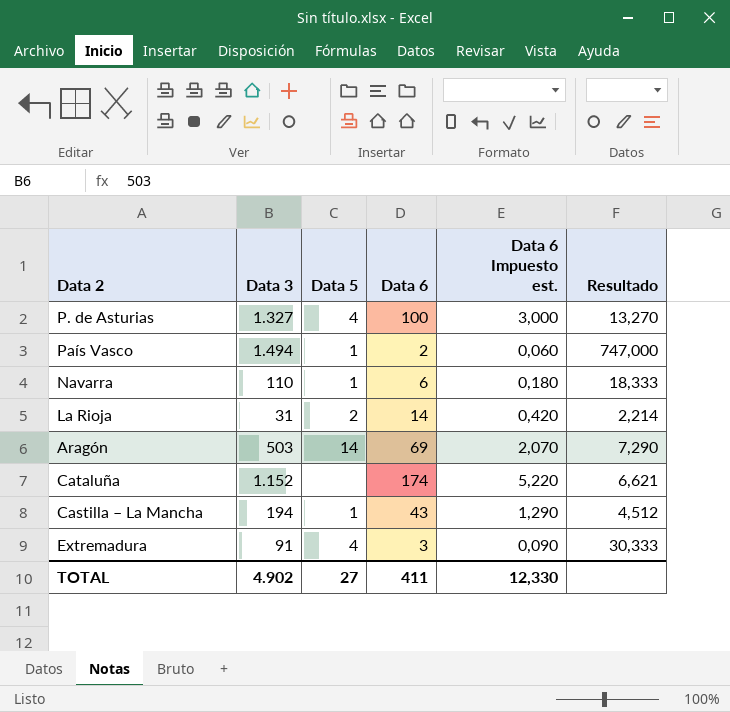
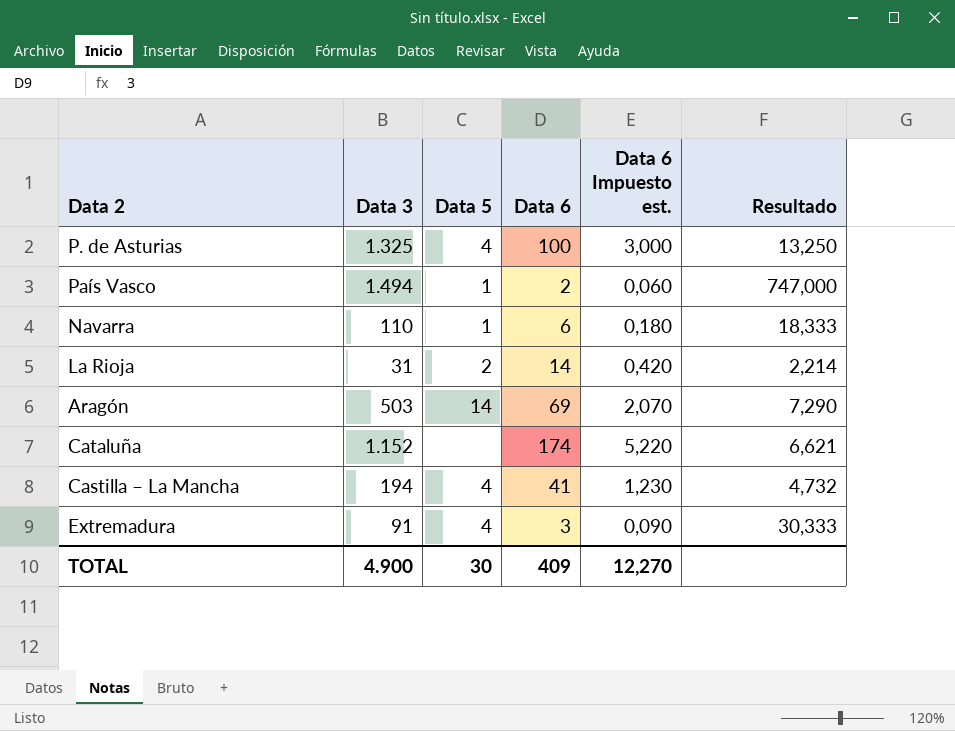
P. de Asturias | Data 3: 1.327 -> 1.325
P. de Asturias | Resultado: 13,270 -> 13,250
Castilla – La Mancha | Data 5: 1 -> 4
Castilla – La Mancha | Data 6: 43 -> 41
Castilla – La Mancha | Data 6 Impuesto est.: 1,290 -> 1,230
Castilla – La Mancha | Resultado: 4,512 -> 4,732
TOTAL | Data 3: 4.902 -> 4.900
TOTAL | Data 5: 27 -> 30
TOTAL | Data 6: 411 -> 409
TOTAL | Data 6 Impuesto est.: 12,330 -> 12,270

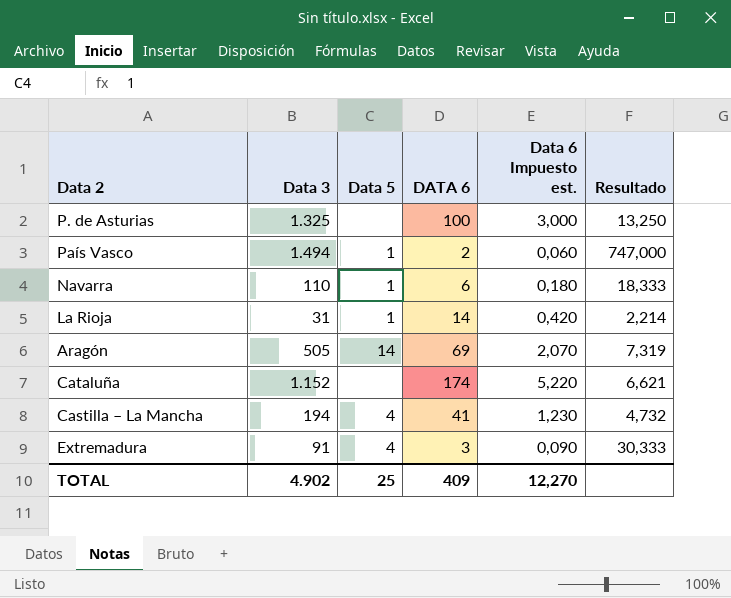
column name: Data 6 -> DATA 6
P. de Asturias | Data 5: 4 -> none
La Rioja | Data 5: 2 -> 1
Aragón | Data 3: 503 -> 505
Aragón | Resultado: 7,290 -> 7,319
TOTAL | Data 3: 4.900 -> 4.902
TOTAL | Data 5: 30 -> 25

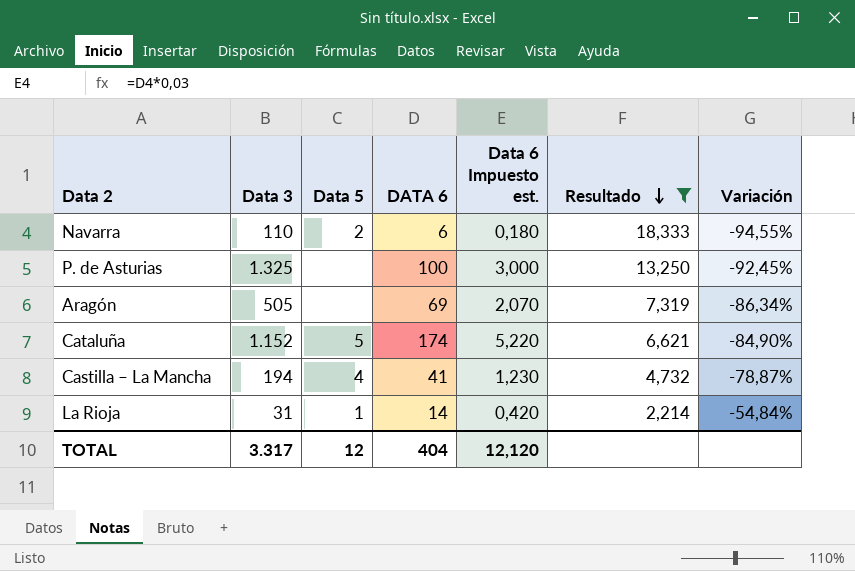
filter: none -> Resultado <= 18,333
row order: none -> Resultado descending
column Variación | formula: none -> ([DATA 6] - [Data 3]) / [Data 3]
Navarra | Data 5: 1 -> 2
Aragón | Data 5: 14 -> none
Cataluña | Data 5: none -> 5
TOTAL | Data 3: 4.902 -> 3.317
TOTAL | Data 5: 25 -> 12
TOTAL | DATA 6: 409 -> 404
TOTAL | Data 6 Impuesto est.: 12,270 -> 12,120

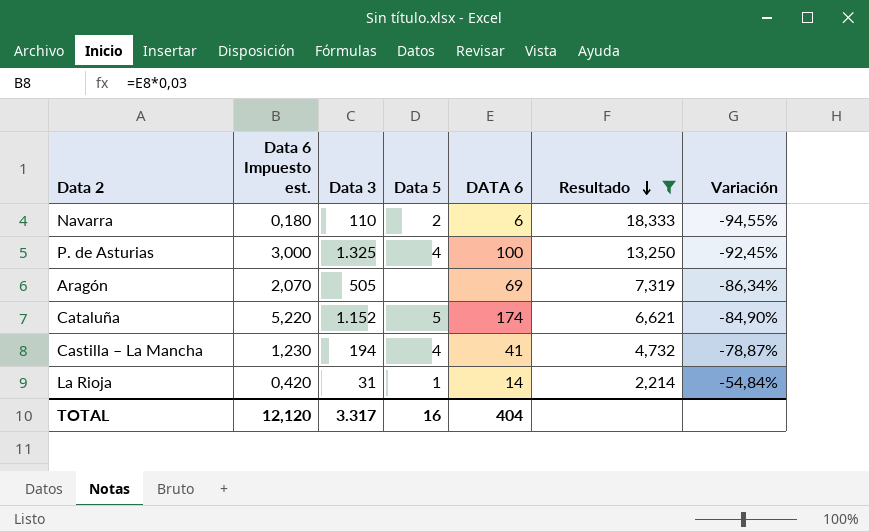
column Data 6 Impuesto est. | position: 5 -> 2
P. de Asturias | Data 5: none -> 4
TOTAL | Data 5: 12 -> 16

